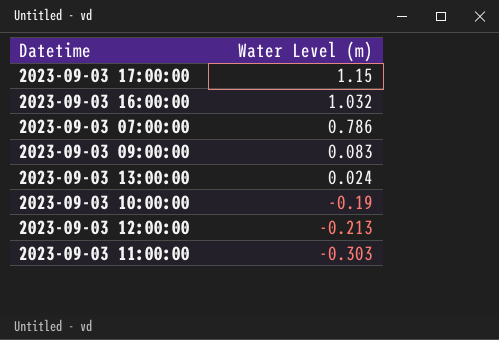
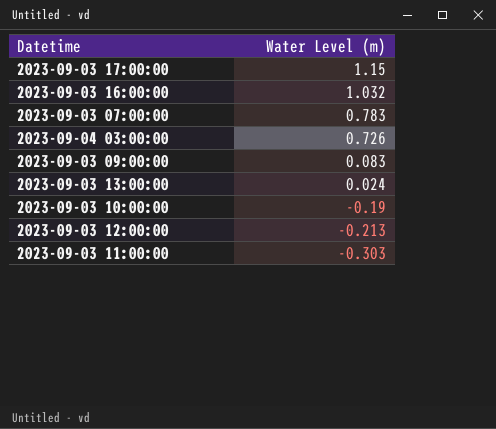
2023-09-03 07:00:00 | Water Level (m): 0.786 -> 0.783
row 2023-09-04 03:00:00: none -> 0.726

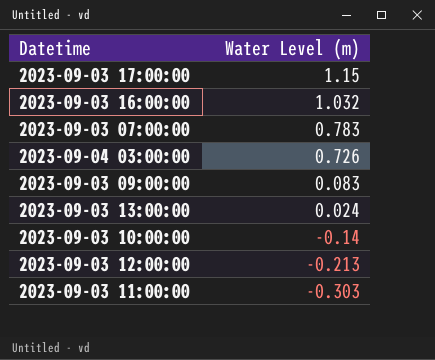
2023-09-03 10:00:00 | Water Level (m): -0.19 -> -0.14

